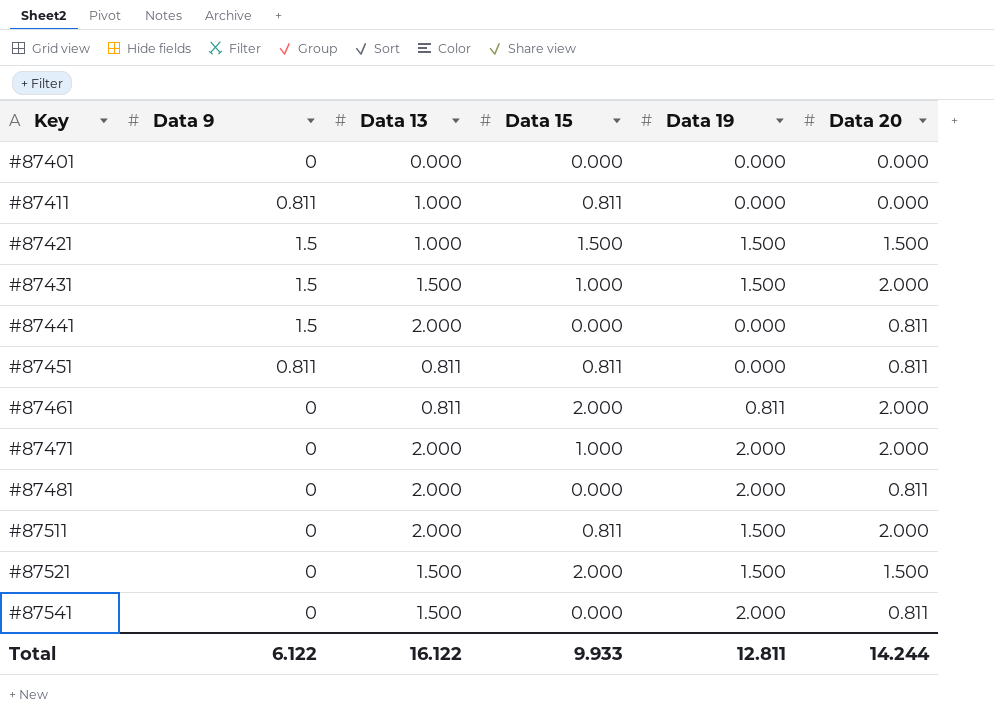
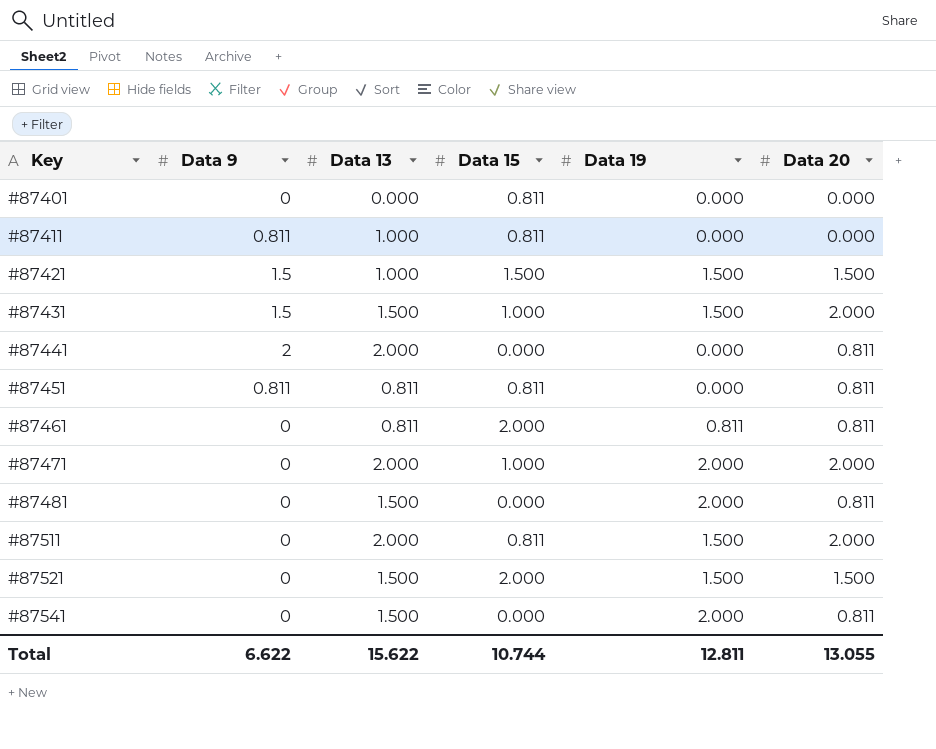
#87401 | Data 15: 0.000 -> 0.811
#87441 | Data 9: 1.5 -> 2
#87461 | Data 20: 2.000 -> 0.811
#87481 | Data 13: 2.000 -> 1.500
Total | Data 9: 6.122 -> 6.622
Total | Data 13: 16.122 -> 15.622
Total | Data 15: 9.933 -> 10.744
Total | Data 20: 14.244 -> 13.055

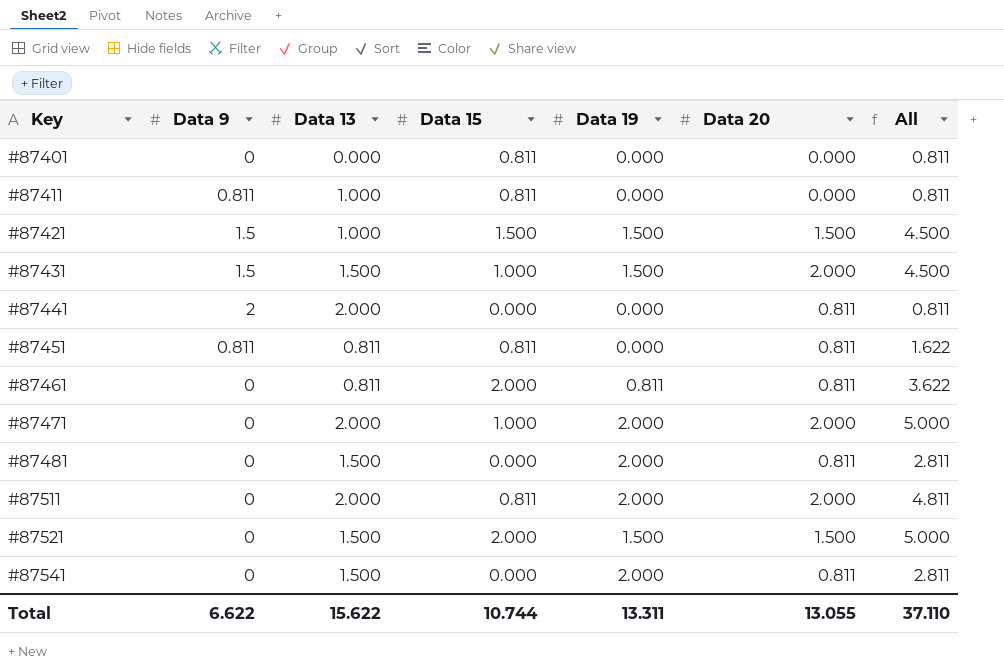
column All | formula: none -> [Data 15] + [Data 19] + [Data 20]
#87511 | Data 19: 1.500 -> 2.000
Total | Data 19: 12.811 -> 13.311

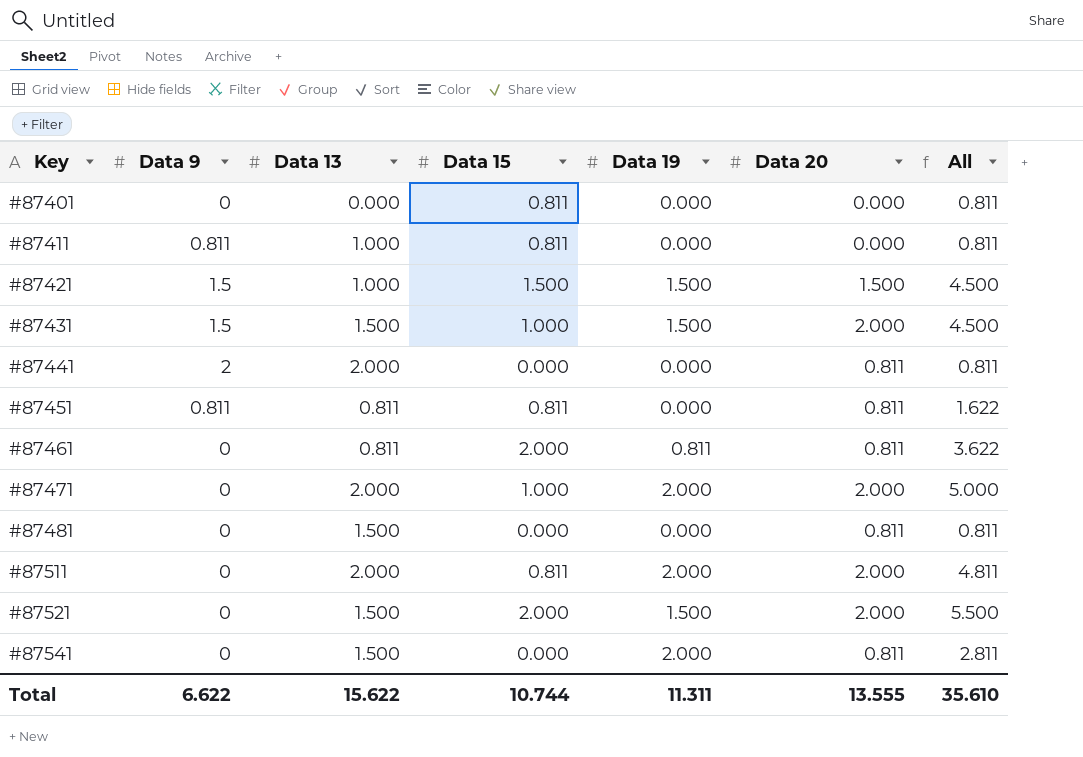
#87481 | Data 19: 2.000 -> 0.000
#87481 | All: 2.811 -> 0.811
#87521 | Data 20: 1.500 -> 2.000
#87521 | All: 5.000 -> 5.500
Total | Data 19: 13.311 -> 11.311
Total | Data 20: 13.055 -> 13.555
Total | All: 37.110 -> 35.610

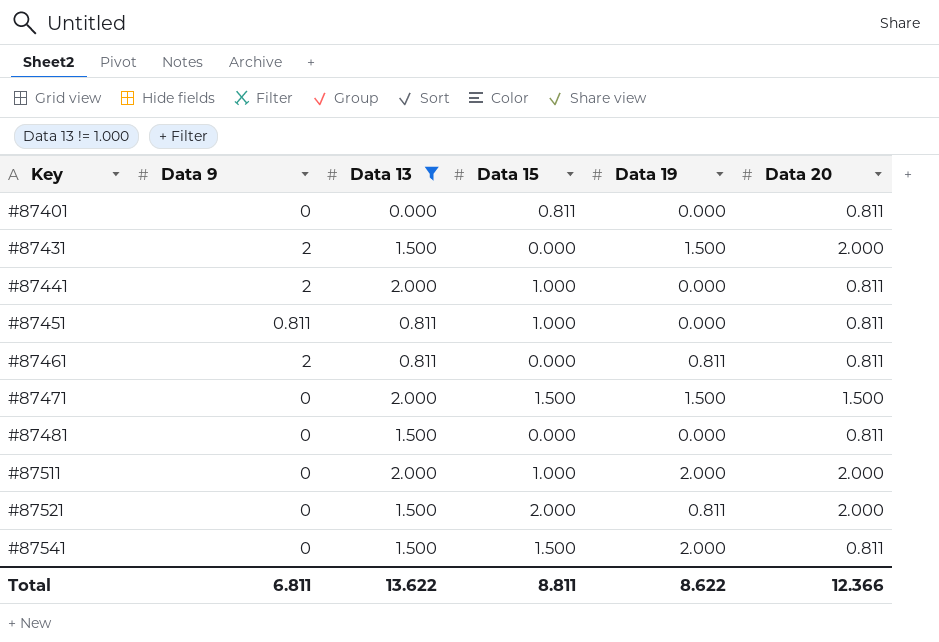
filter: none -> Data 13 != 1.000
column All | formula: [Data 15] + [Data 19] + [Data 20] -> none
#87401 | Data 20: 0.000 -> 0.811
#87431 | Data 9: 1.5 -> 2
#87431 | Data 15: 1.000 -> 0.000
#87441 | Data 15: 0.000 -> 1.000
#87451 | Data 15: 0.811 -> 1.000
#87461 | Data 9: 0 -> 2
#87461 | Data 15: 2.000 -> 0.000
#87471 | Data 15: 1.000 -> 1.500
#87471 | Data 19: 2.000 -> 1.500
#87471 | Data 20: 2.000 -> 1.500
#87511 | Data 15: 0.811 -> 1.000
#87521 | Data 19: 1.500 -> 0.811
#87541 | Data 15: 0.000 -> 1.500
Total | Data 9: 6.622 -> 6.811
Total | Data 13: 15.622 -> 13.622
Total | Data 15: 10.744 -> 8.811
Total | Data 19: 11.311 -> 8.622
Total | Data 20: 13.555 -> 12.366

